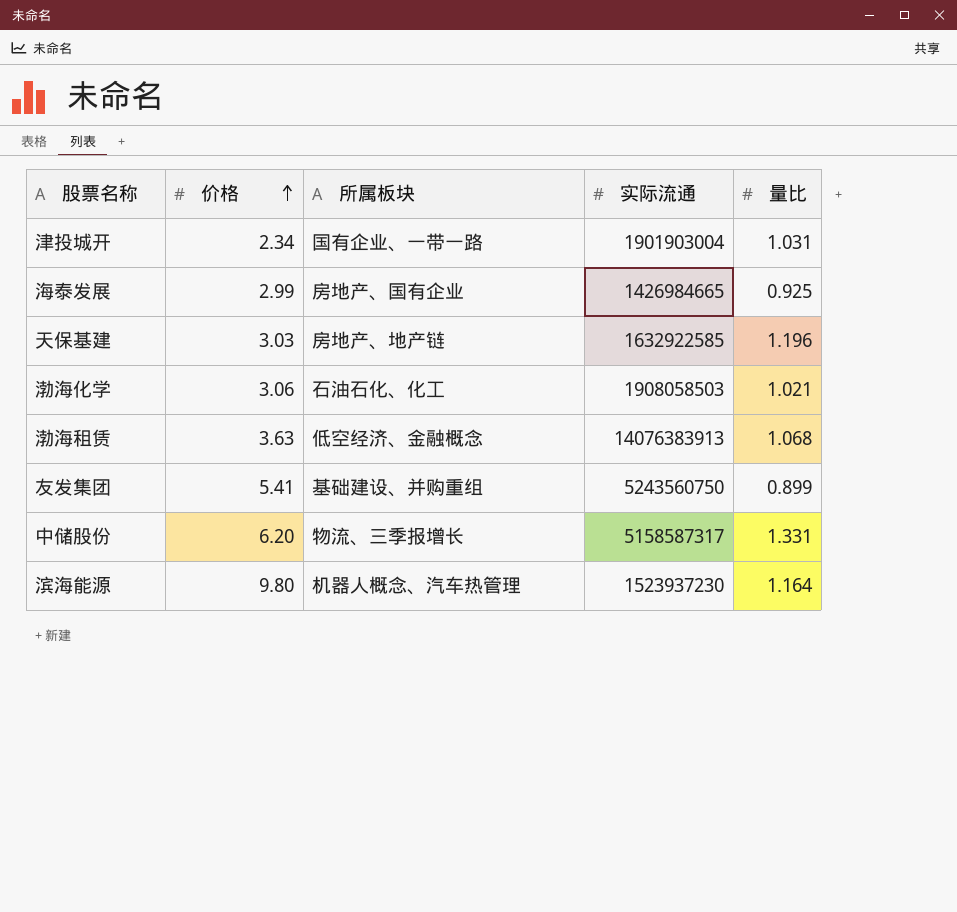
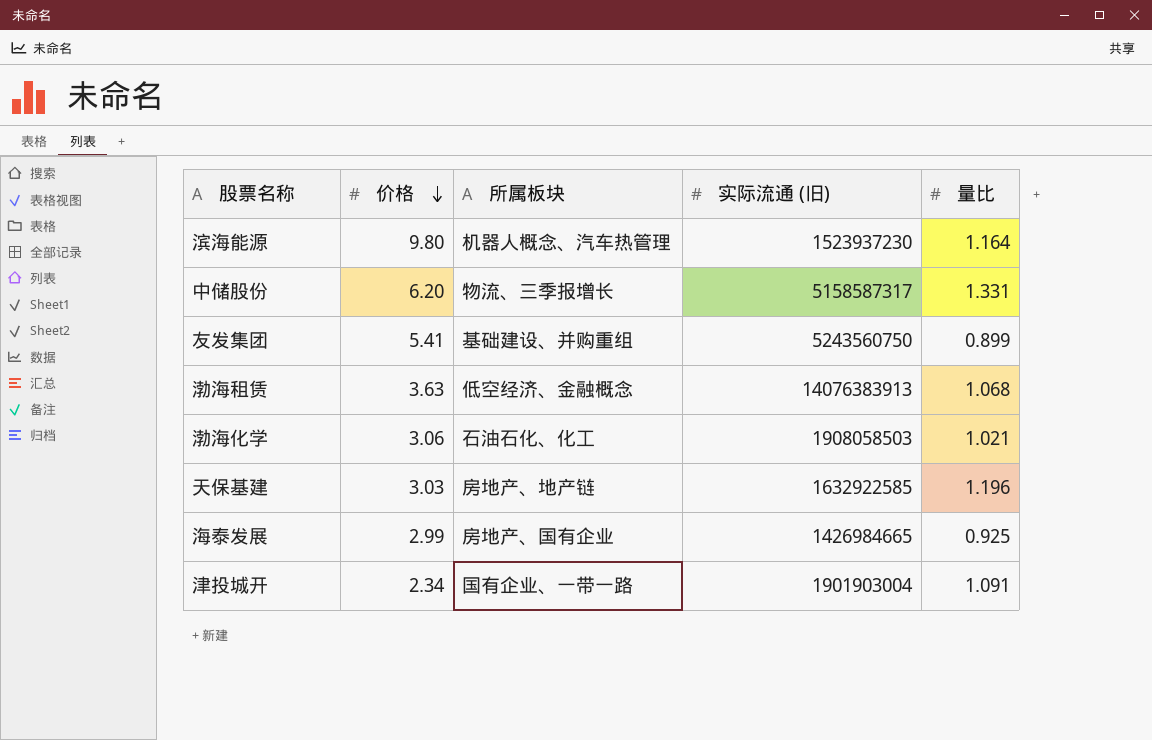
row order: 价格 ascending -> 价格 descending
column name: 实际流通 -> 实际流通 (旧)
津投城开 | 量比: 1.031 -> 1.091

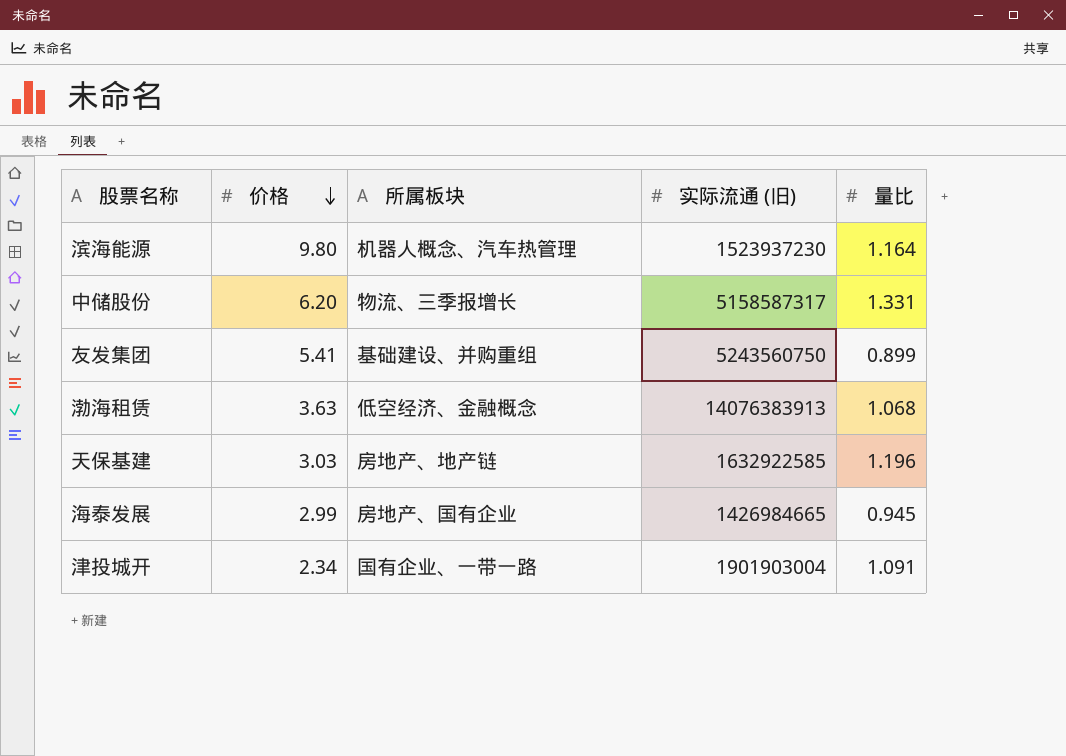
row 渤海化学: 3.06 | 石油石化、化工 | 1908058503 | 1.021 -> none
海泰发展 | 量比: 0.925 -> 0.945

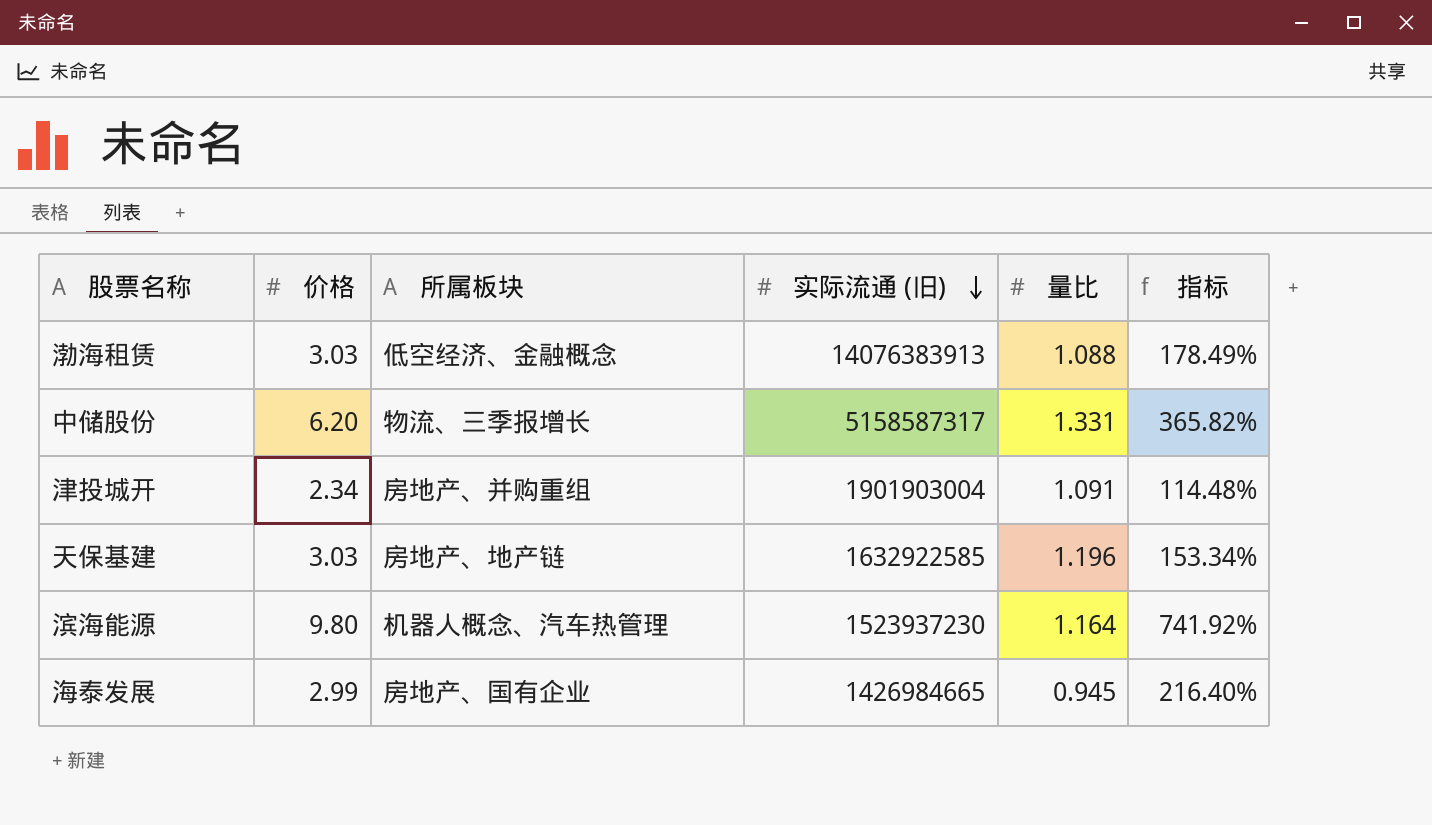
row order: 价格 descending -> 实际流通 (旧) descending
column 指标 | formula: none -> ([价格] - [量比]) / [量比]
row 友发集团: 5.41 | 基础建设、并购重组 | 5243560750 | 0.899 -> none
渤海租赁 | 价格: 3.63 -> 3.03
渤海租赁 | 量比: 1.068 -> 1.088
津投城开 | 所属板块: 国有企业、一带一路 -> 房地产、并购重组

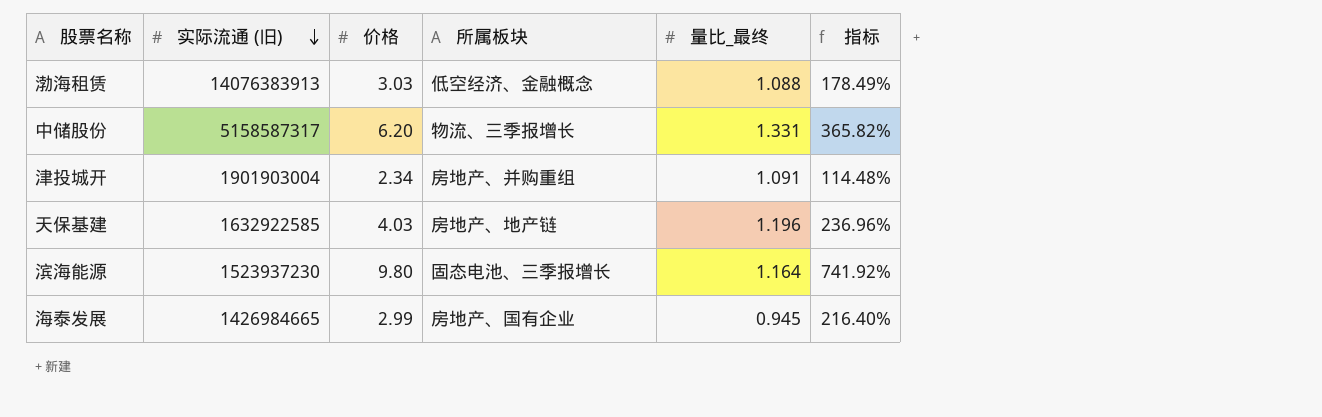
column 实际流通 (旧) | position: 4 -> 2
column name: 量比 -> 量比_最终
天保基建 | 价格: 3.03 -> 4.03
天保基建 | 指标: 153.34% -> 236.96%
滨海能源 | 所属板块: 机器人概念、汽车热管理 -> 固态电池、三季报增长

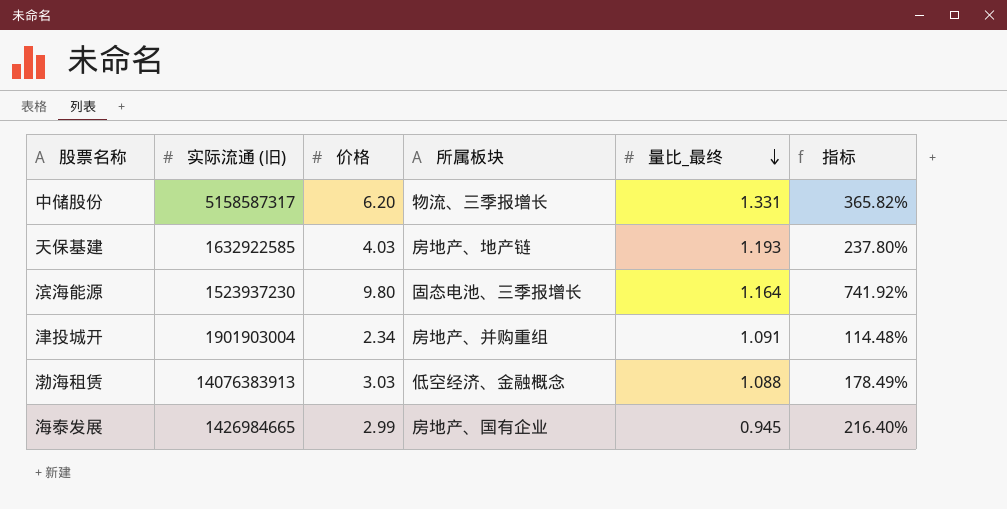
row order: 实际流通 (旧) descending -> 量比_最终 descending
天保基建 | 量比_最终: 1.196 -> 1.193
天保基建 | 指标: 236.96% -> 237.80%

